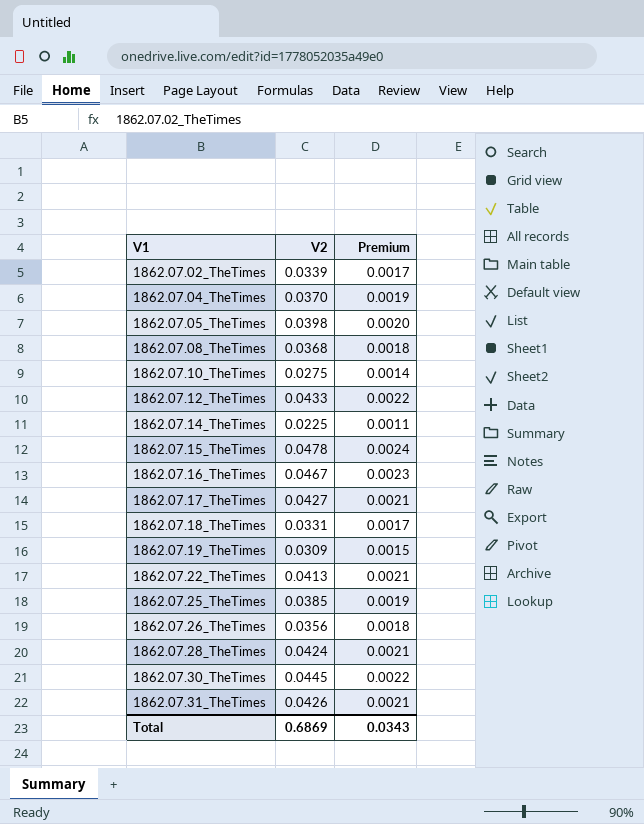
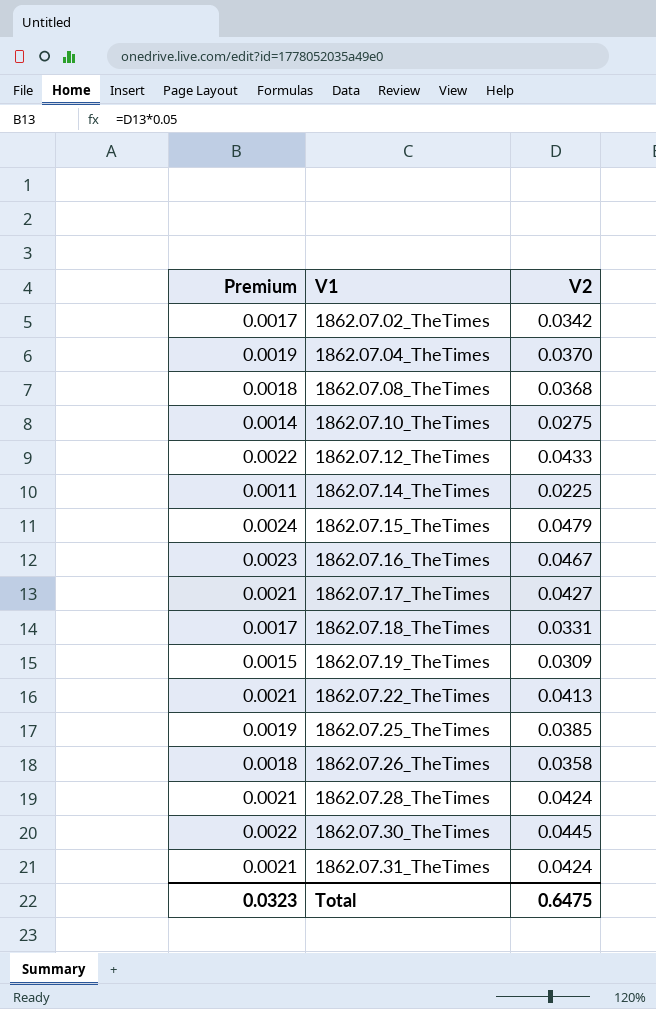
column Premium | position: 3 -> 1
row 1862.07.05_TheTimes: 0.0398 | 0.0020 -> none
1862.07.02_TheTimes | V2: 0.0339 -> 0.0342
1862.07.15_TheTimes | V2: 0.0478 -> 0.0479
1862.07.26_TheTimes | V2: 0.0356 -> 0.0358
1862.07.31_TheTimes | V2: 0.0426 -> 0.0424
Total | Premium: 0.0343 -> 0.0323
Total | V2: 0.6869 -> 0.6475

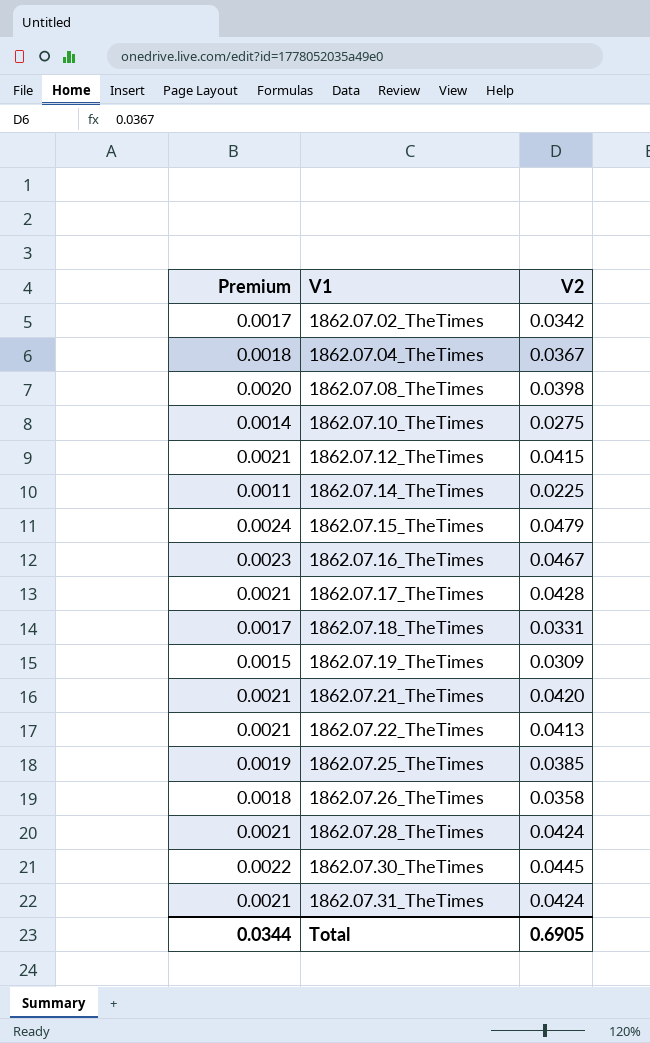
1862.07.04_TheTimes | Premium: 0.0019 -> 0.0018
1862.07.04_TheTimes | V2: 0.0370 -> 0.0367
1862.07.08_TheTimes | Premium: 0.0018 -> 0.0020
1862.07.08_TheTimes | V2: 0.0368 -> 0.0398
1862.07.12_TheTimes | Premium: 0.0022 -> 0.0021
1862.07.12_TheTimes | V2: 0.0433 -> 0.0415
1862.07.17_TheTimes | V2: 0.0427 -> 0.0428
row 1862.07.21_TheTimes: none -> 0.0021 | 0.0420
Total | Premium: 0.0323 -> 0.0344
Total | V2: 0.6475 -> 0.6905

